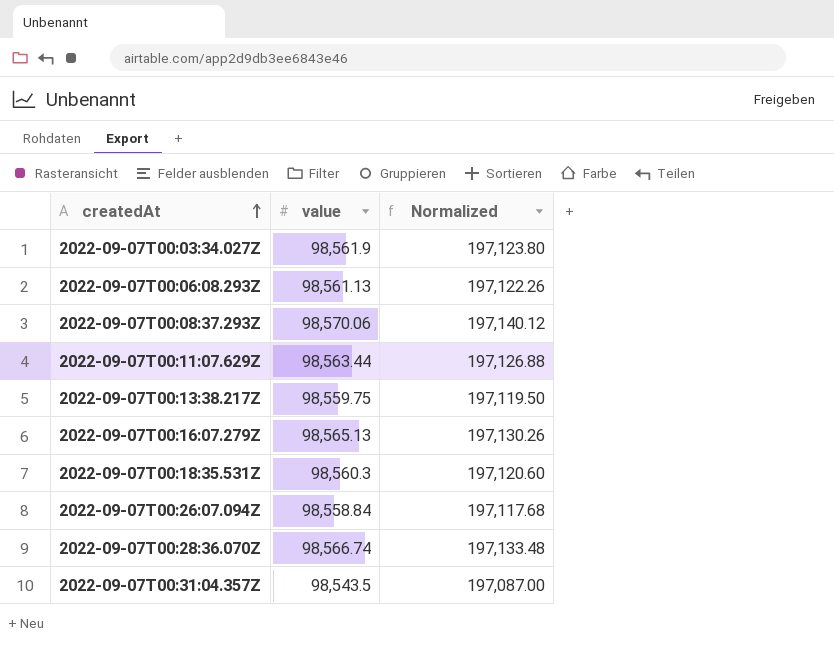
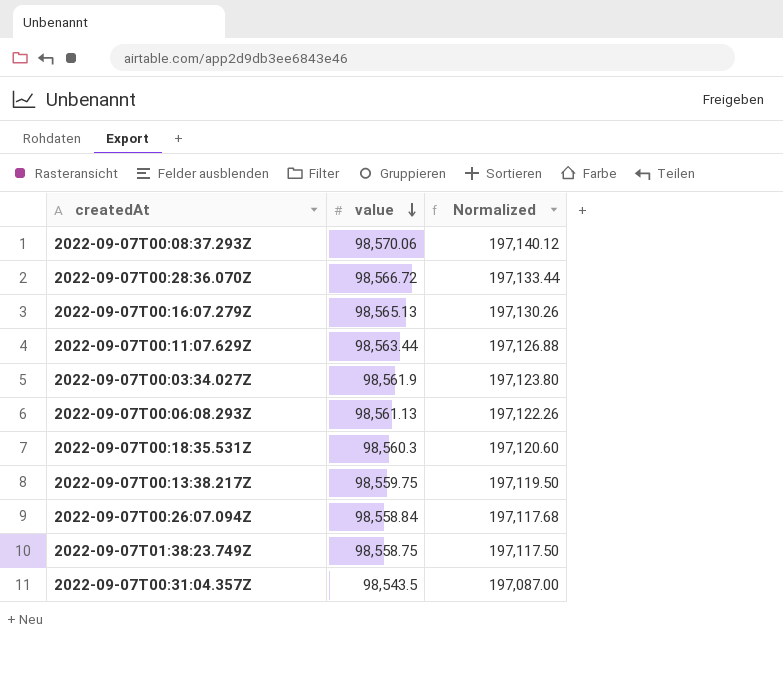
row order: createdAt ascending -> value descending
2022-09-07T00:28:36.070Z | value: 98,566.74 -> 98,566.72
2022-09-07T00:28:36.070Z | Normalized: 197,133.48 -> 197,133.44
row 2022-09-07T01:38:23.749Z: none -> 98,558.75 | 197,117.50

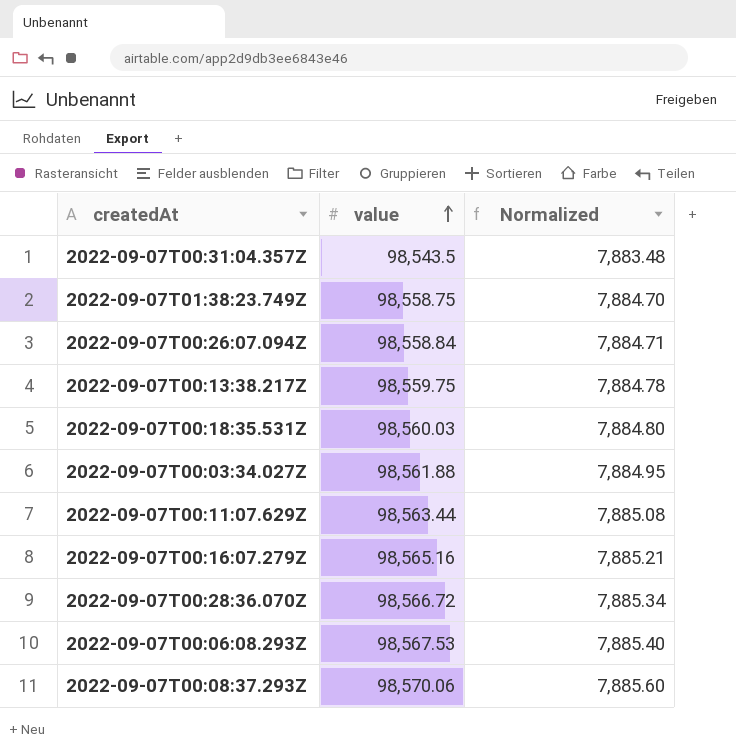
row order: value descending -> value ascending
column Normalized | formula: [value] * 2 -> [value] * 0.08
2022-09-07T00:18:35.531Z | value: 98,560.3 -> 98,560.03
2022-09-07T00:03:34.027Z | value: 98,561.9 -> 98,561.88
2022-09-07T00:16:07.279Z | value: 98,565.13 -> 98,565.16
2022-09-07T00:06:08.293Z | value: 98,561.13 -> 98,567.53

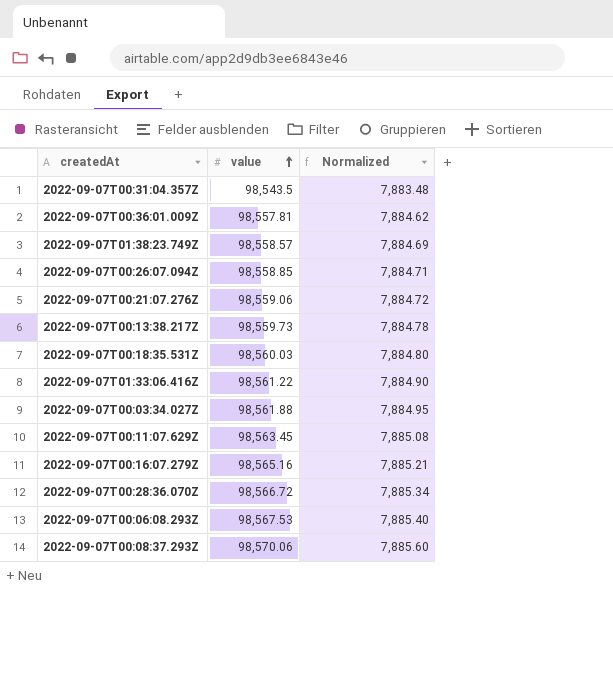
row 2022-09-07T00:36:01.009Z: none -> 98,557.81 | 7,884.62
2022-09-07T01:38:23.749Z | value: 98,558.75 -> 98,558.57
2022-09-07T01:38:23.749Z | Normalized: 7,884.70 -> 7,884.69
2022-09-07T00:26:07.094Z | value: 98,558.84 -> 98,558.85
row 2022-09-07T00:21:07.276Z: none -> 98,559.06 | 7,884.72
2022-09-07T00:13:38.217Z | value: 98,559.75 -> 98,559.73
row 2022-09-07T01:33:06.416Z: none -> 98,561.22 | 7,884.90
2022-09-07T00:11:07.629Z | value: 98,563.44 -> 98,563.45

